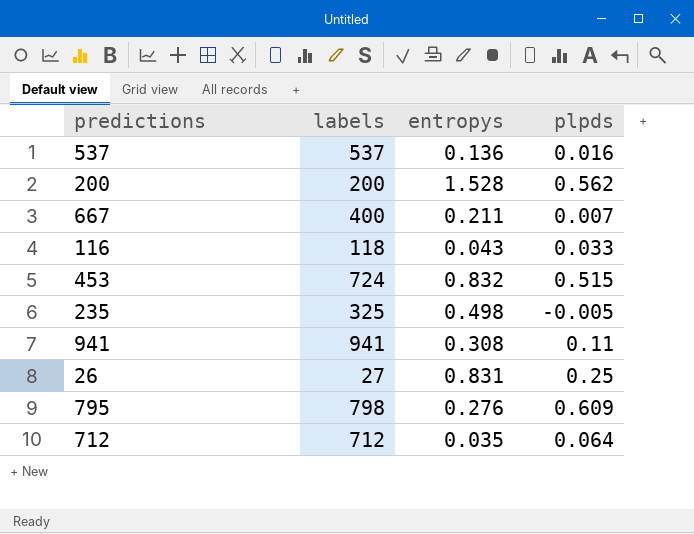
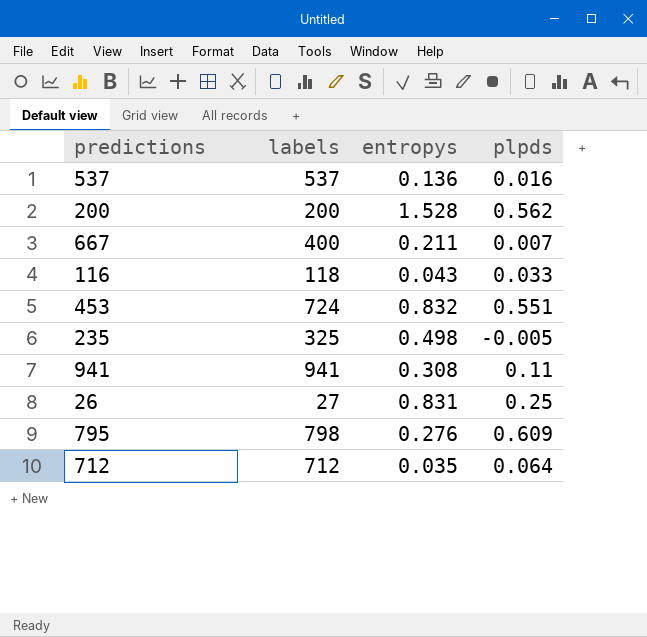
453 | plpds: 0.515 -> 0.551

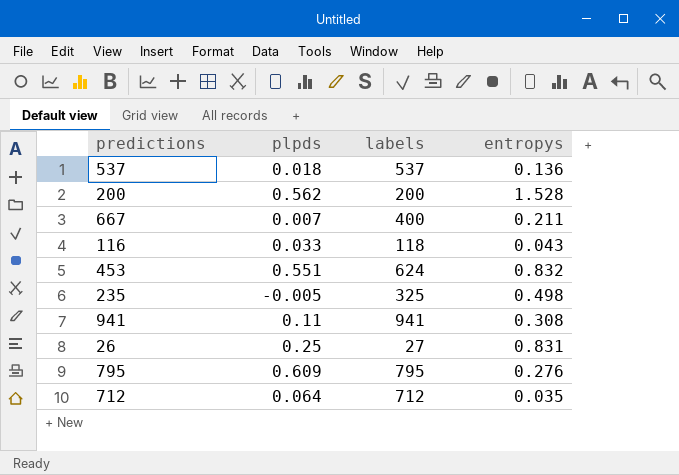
column plpds | position: 4 -> 2
537 | plpds: 0.016 -> 0.018
453 | labels: 724 -> 624
795 | labels: 798 -> 795

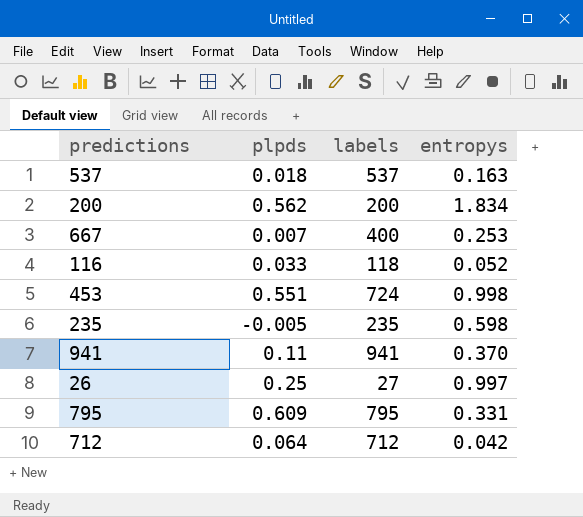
537 | entropys: 0.136 -> 0.163
200 | entropys: 1.528 -> 1.834
667 | entropys: 0.211 -> 0.253
116 | entropys: 0.043 -> 0.052
453 | labels: 624 -> 724
453 | entropys: 0.832 -> 0.998
235 | labels: 325 -> 235
235 | entropys: 0.498 -> 0.598
941 | entropys: 0.308 -> 0.370
26 | entropys: 0.831 -> 0.997
795 | entropys: 0.276 -> 0.331
712 | entropys: 0.035 -> 0.042

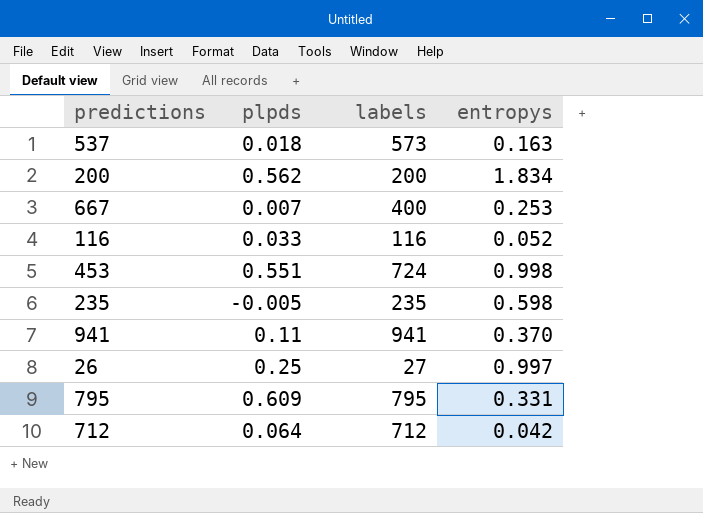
537 | labels: 537 -> 573
116 | labels: 118 -> 116

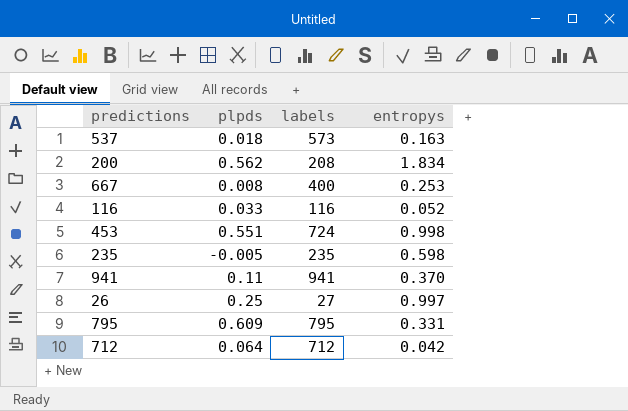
200 | labels: 200 -> 208
667 | plpds: 0.007 -> 0.008

